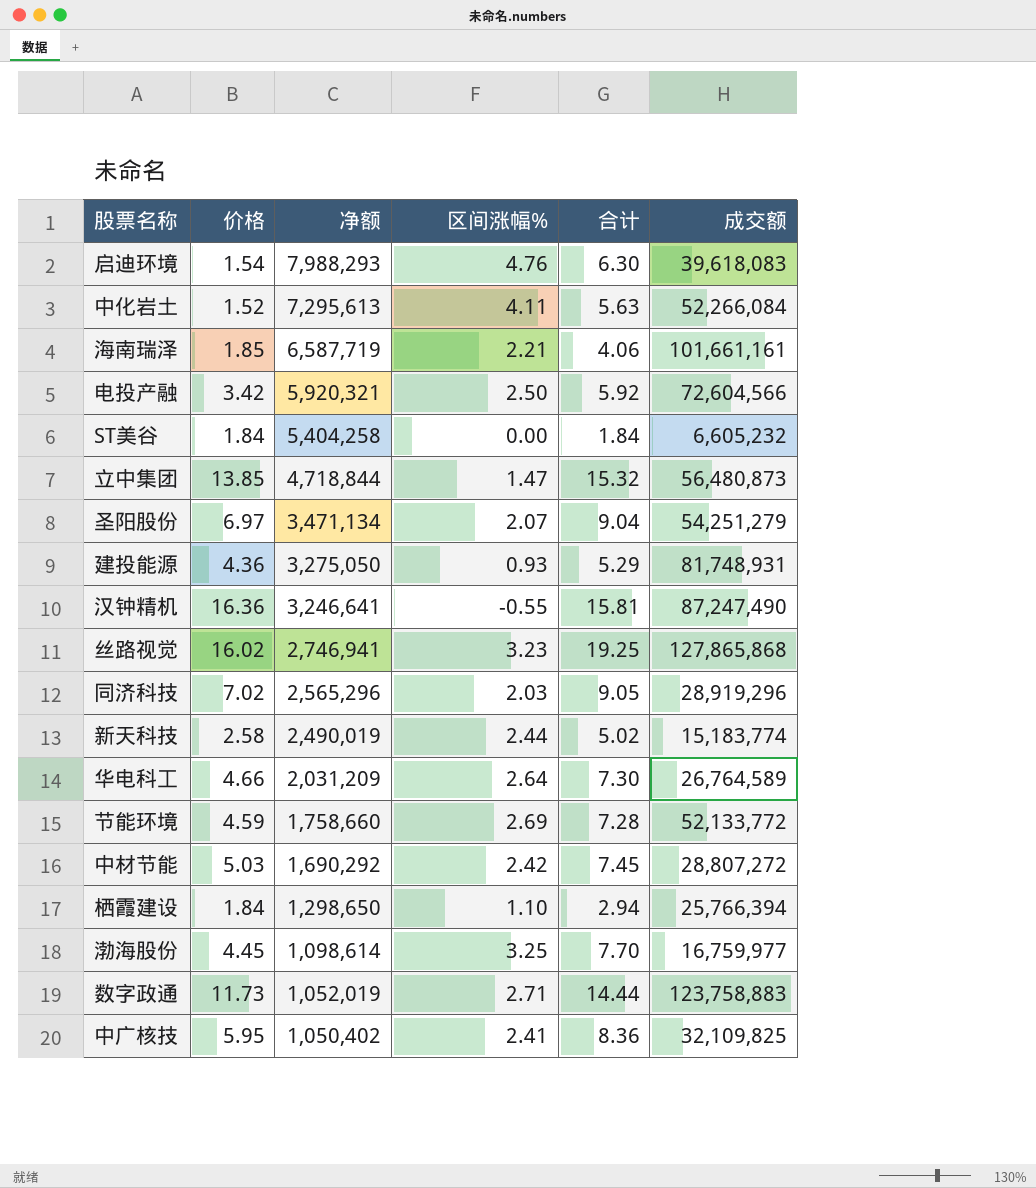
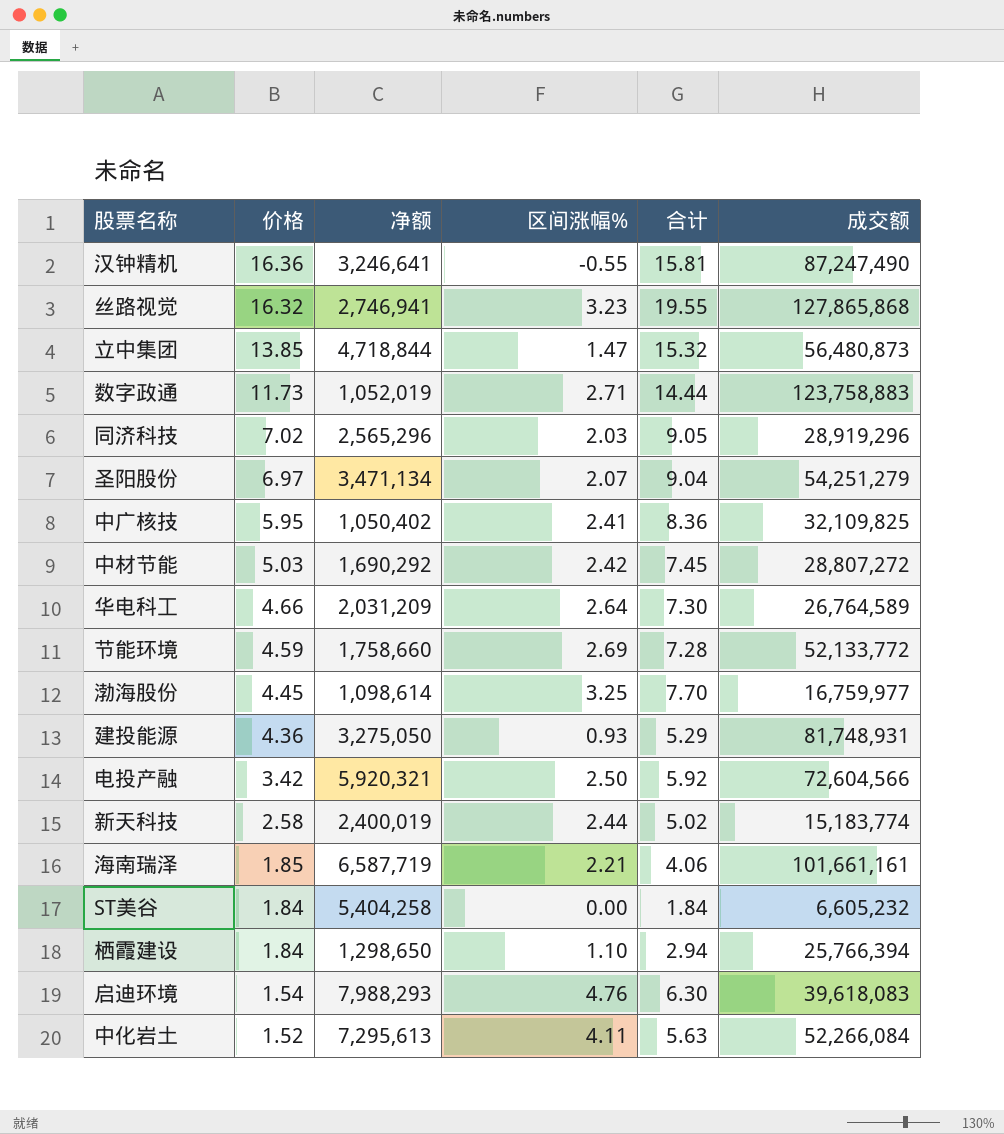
row order: 净额 descending -> 价格 descending
丝路视觉 | 价格: 16.02 -> 16.32
丝路视觉 | 合计: 19.25 -> 19.55
新天科技 | 净额: 2,490,019 -> 2,400,019

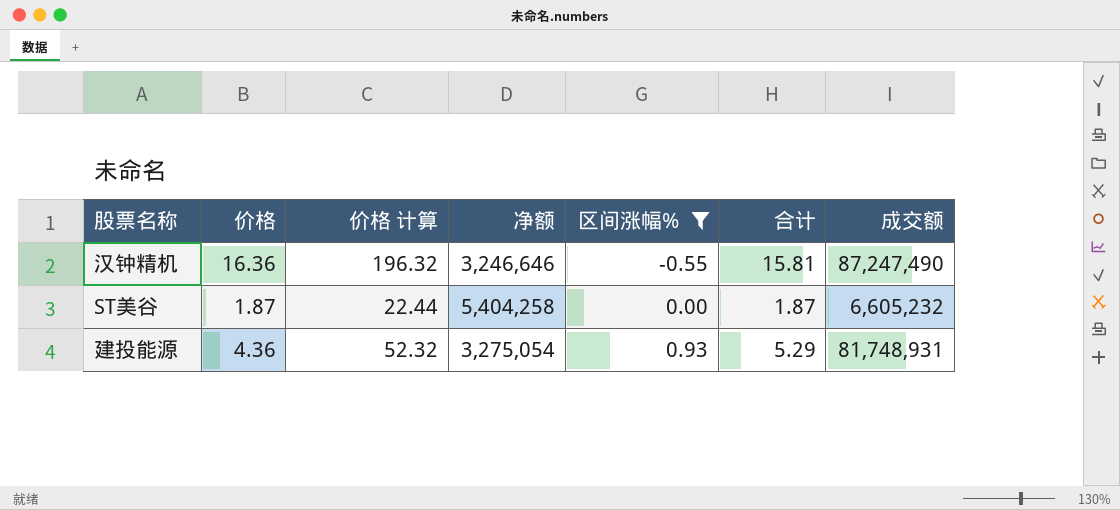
filter: none -> 区间涨幅% <= 0.93
row order: 价格 descending -> 区间涨幅% ascending
column 价格 计算 | formula: none -> [价格] * 12
汉钟精机 | 净额: 3,246,641 -> 3,246,646
ST美谷 | 价格: 1.84 -> 1.87
ST美谷 | 合计: 1.84 -> 1.87
建投能源 | 净额: 3,275,050 -> 3,275,054

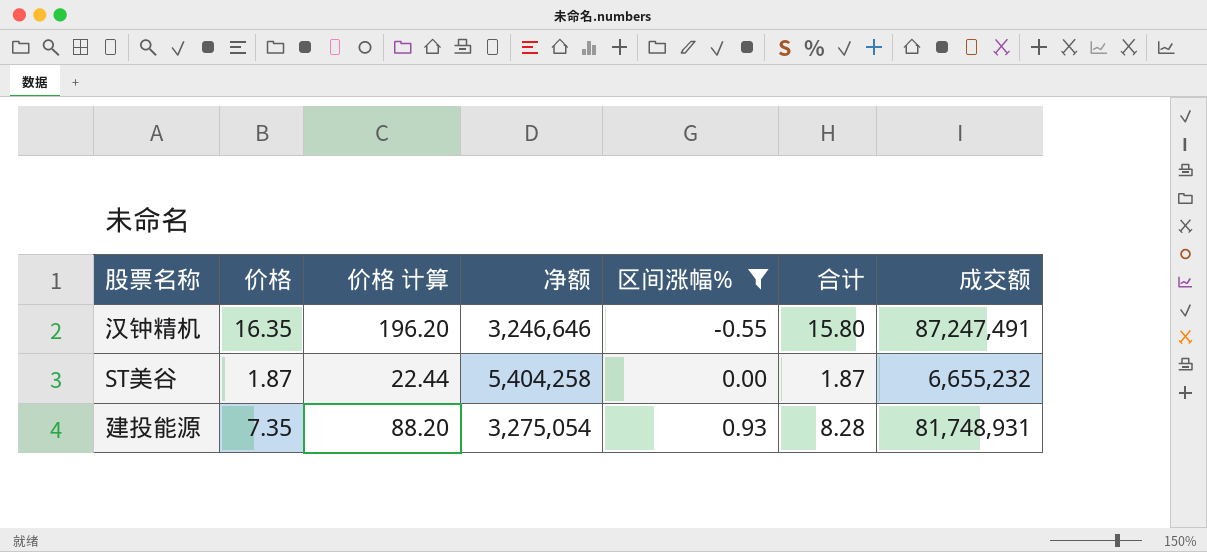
汉钟精机 | 价格: 16.36 -> 16.35
汉钟精机 | 价格 计算: 196.32 -> 196.20
汉钟精机 | 合计: 15.81 -> 15.80
汉钟精机 | 成交额: 87,247,490 -> 87,247,491
ST美谷 | 成交额: 6,605,232 -> 6,655,232
建投能源 | 价格: 4.36 -> 7.35
建投能源 | 价格 计算: 52.32 -> 88.20
建投能源 | 合计: 5.29 -> 8.28

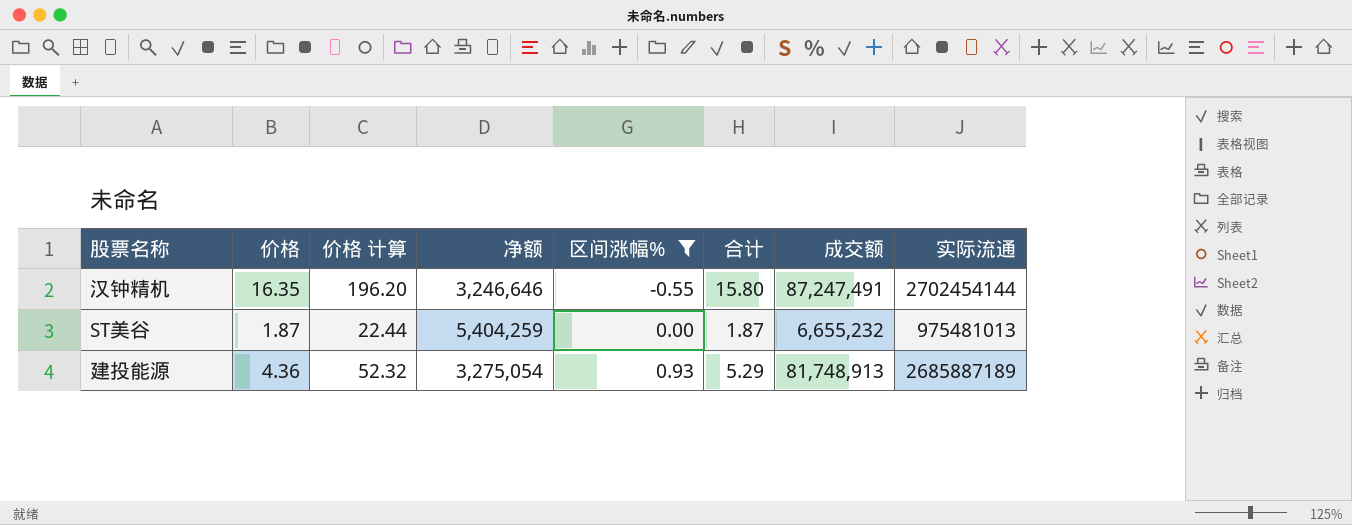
column 实际流通 | position: none -> 8
ST美谷 | 净额: 5,404,258 -> 5,404,259
建投能源 | 价格: 7.35 -> 4.36
建投能源 | 价格 计算: 88.20 -> 52.32
建投能源 | 合计: 8.28 -> 5.29
建投能源 | 成交额: 81,748,931 -> 81,748,913

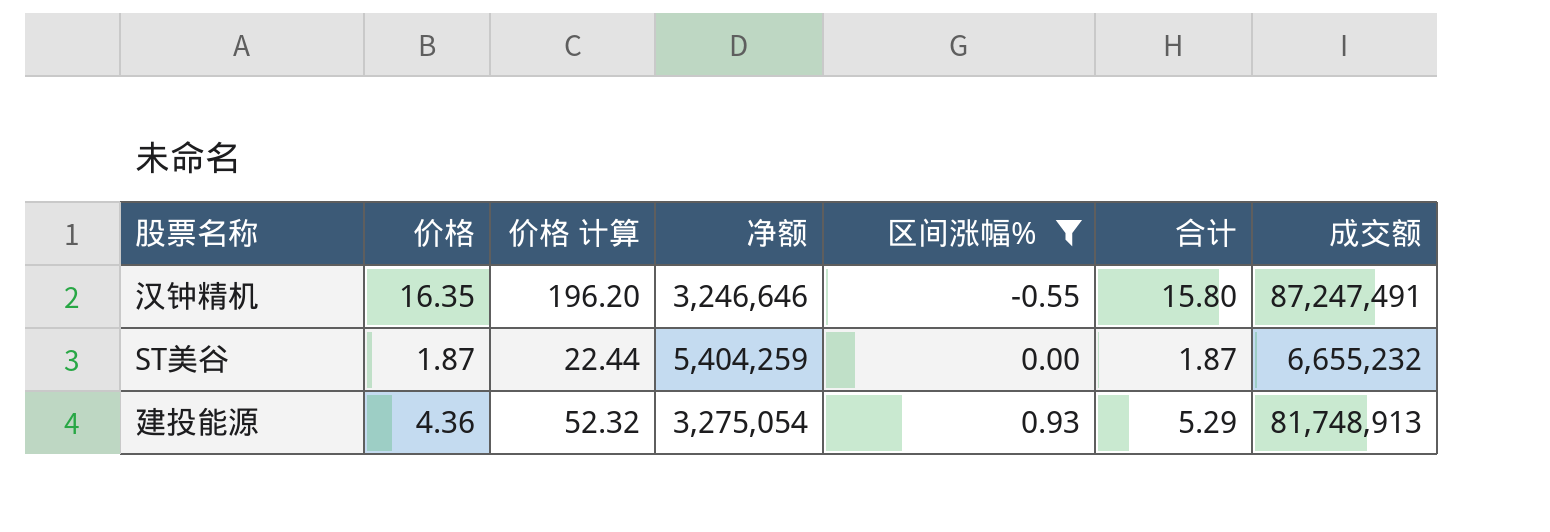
column 实际流通 | position: 8 -> none

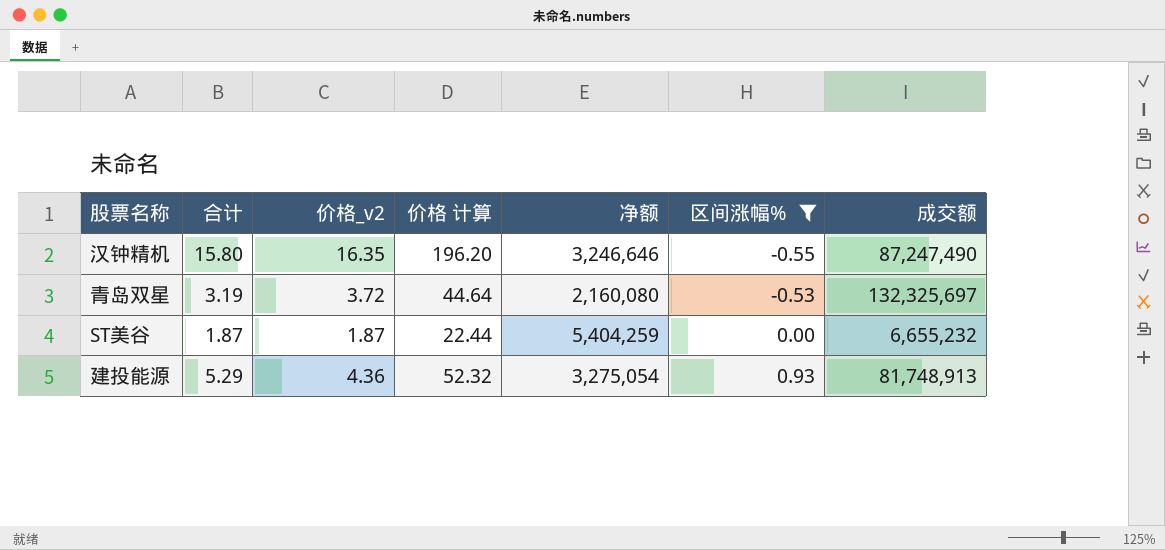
column 合计 | position: 6 -> 2
column name: 价格 -> 价格_v2
汉钟精机 | 成交额: 87,247,491 -> 87,247,490
row 青岛双星: none -> 3.19 | 3.72 | 44.64 | 2,160,080 | -0.53 | 132,325,697

